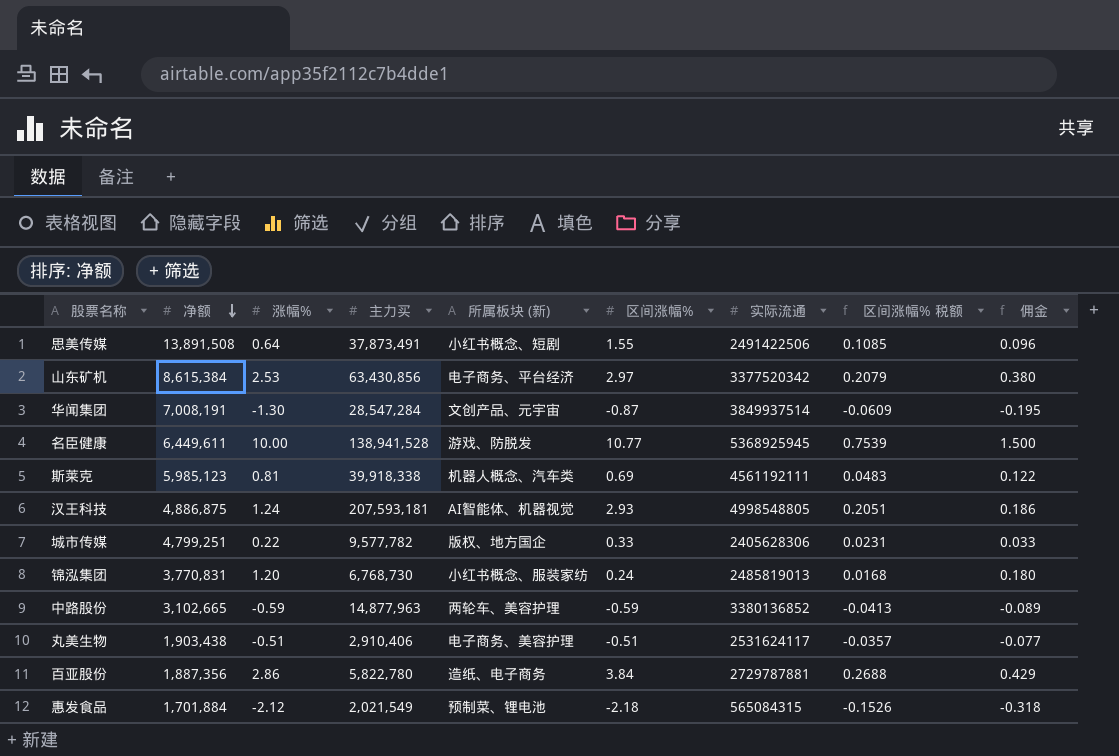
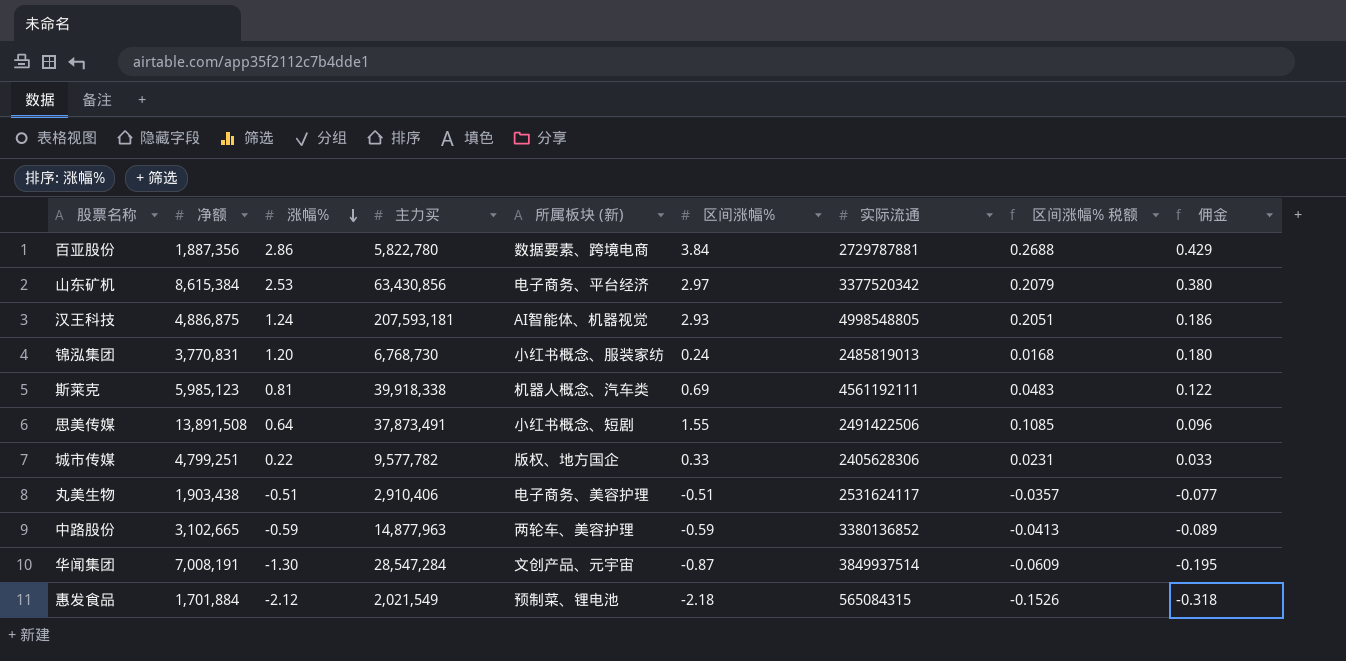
row order: 净额 descending -> 涨幅% descending
row 名臣健康: 6,449,611 | 10.00 | 138,941,528 | 游戏、防脱发 | 10.77 | 5368925945 | 0.7539 | 1.500 -> none
百亚股份 | 所属板块 (新): 造纸、电子商务 -> 数据要素、跨境电商

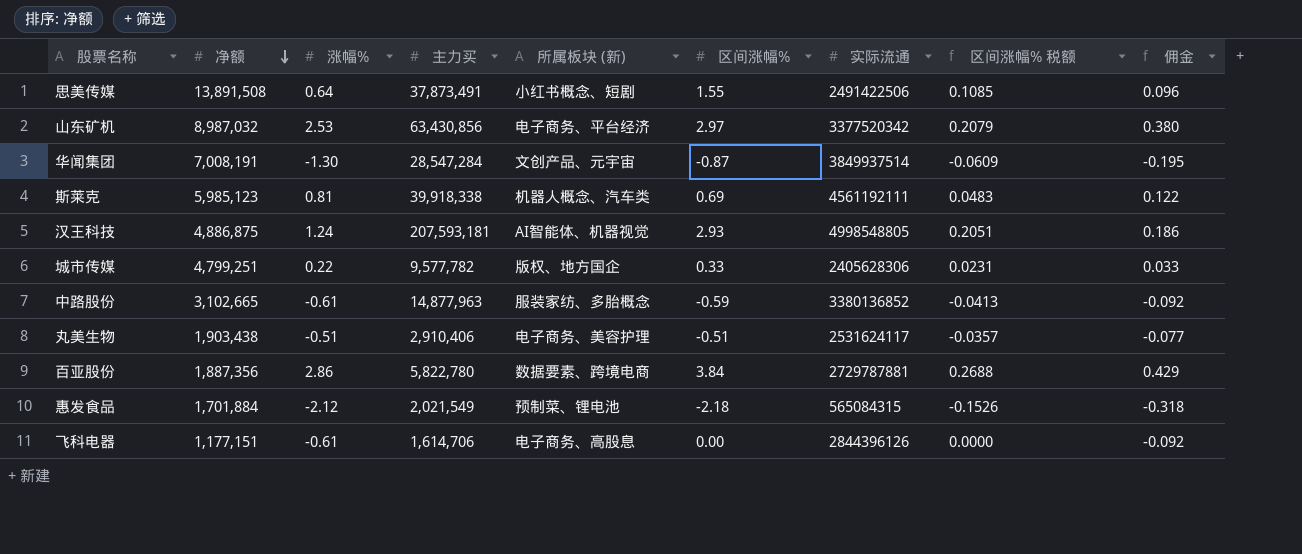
row order: 涨幅% descending -> 净额 descending
row 锦泓集团: 3,770,831 | 1.20 | 6,768,730 | 小红书概念、服装家纺 | 0.24 | 2485819013 | 0.0168 | 0.180 -> none
山东矿机 | 净额: 8,615,384 -> 8,987,032
中路股份 | 涨幅%: -0.59 -> -0.61
中路股份 | 所属板块 (新): 两轮车、美容护理 -> 服装家纺、多胎概念
中路股份 | 佣金: -0.089 -> -0.092
row 飞科电器: none -> 1,177,151 | -0.61 | 1,614,706 | 电子商务、高股息 | 0.00 | 2844396126 | 0.0000 | -0.092

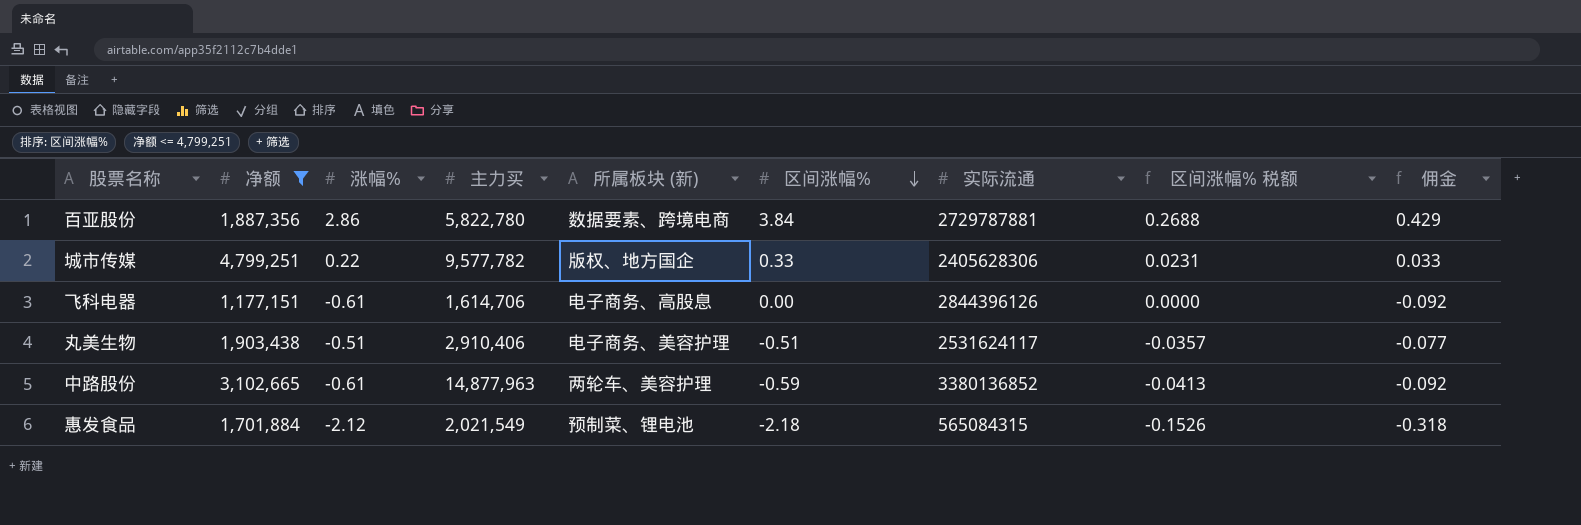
filter: none -> 净额 <= 4,799,251
row order: 净额 descending -> 区间涨幅% descending
中路股份 | 所属板块 (新): 服装家纺、多胎概念 -> 两轮车、美容护理

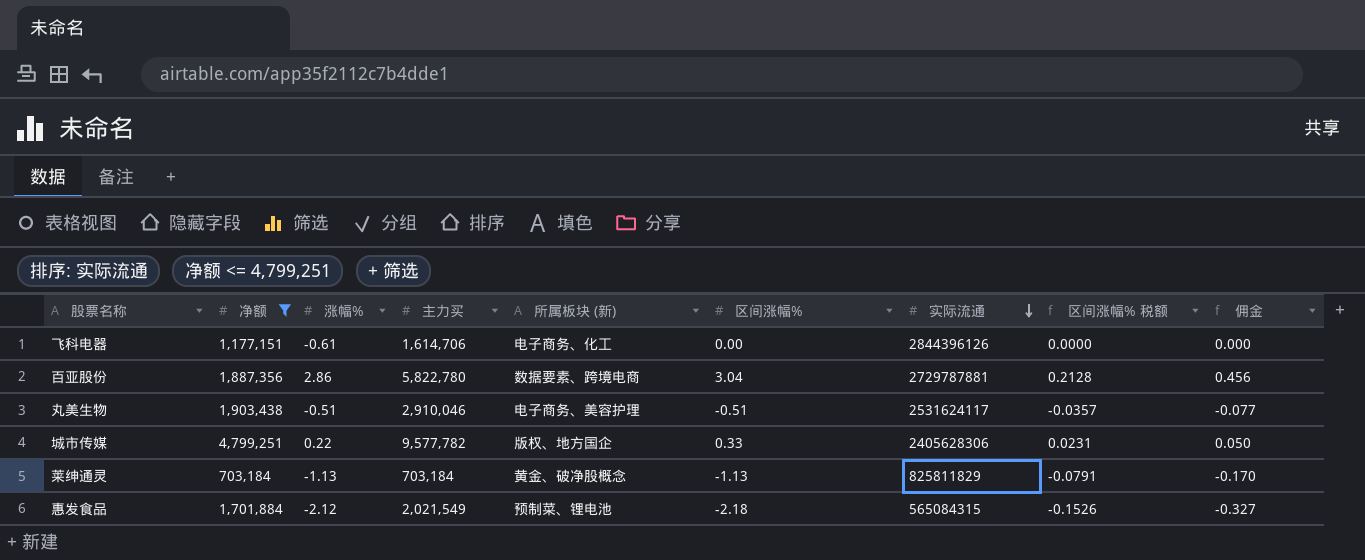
row order: 区间涨幅% descending -> 实际流通 descending
column 佣金 | formula: [涨幅%] * 0.15 -> [区间涨幅%] * 0.15
row 中路股份: 3,102,665 | -0.61 | 14,877,963 | 两轮车、美容护理 | -0.59 | 3380136852 | -0.0413 | -0.092 -> none
飞科电器 | 所属板块 (新): 电子商务、高股息 -> 电子商务、化工
百亚股份 | 区间涨幅%: 3.84 -> 3.04
百亚股份 | 区间涨幅% 税额: 0.2688 -> 0.2128
丸美生物 | 主力买: 2,910,406 -> 2,910,046
row 莱绅通灵: none -> 703,184 | -1.13 | 703,184 | 黄金、破净股概念 | -1.13 | 825811829 | -0.0791 | -0.170

